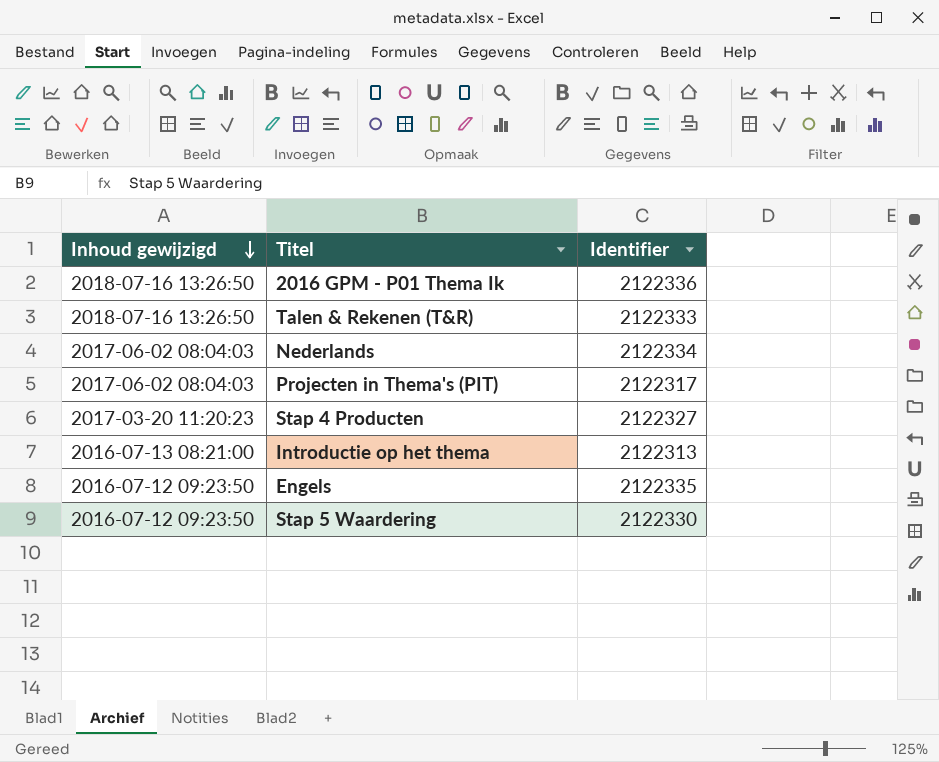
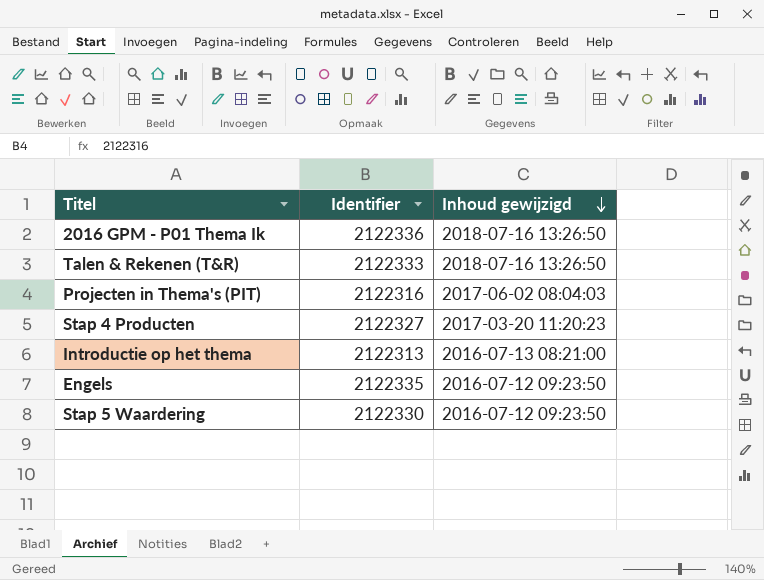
column Inhoud gewijzigd | position: 1 -> 3
row Nederlands: 2017-06-02 08:04:03 | 2122334 -> none
Projecten in Thema's (PIT) | Identifier: 2122317 -> 2122316

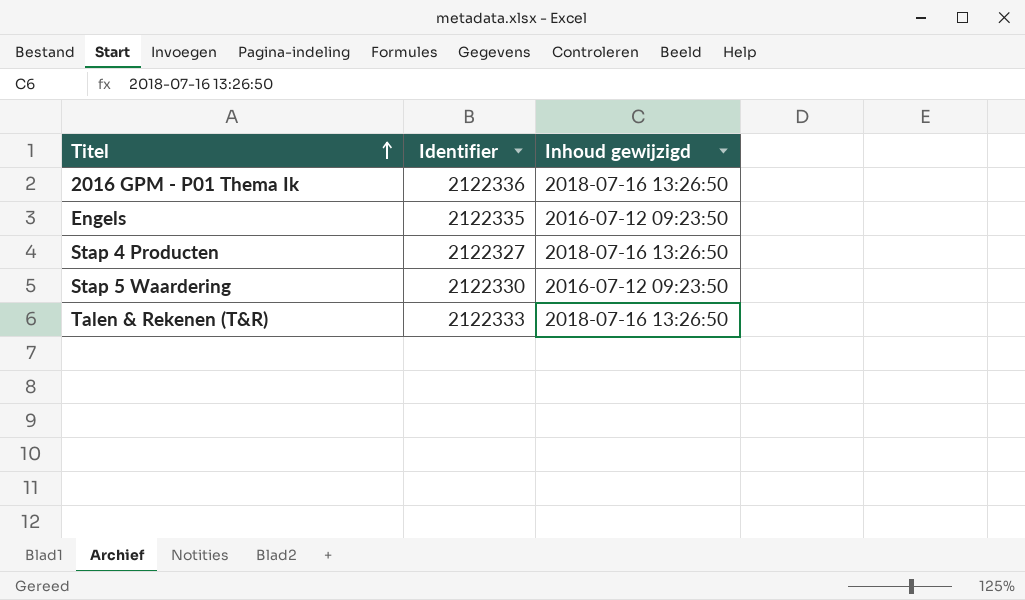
row order: Inhoud gewijzigd descending -> Titel ascending
row Projecten in Thema's (PIT): 2122316 | 2017-06-02 08:04:03 -> none
row Introductie op het thema: 2122313 | 2016-07-13 08:21:00 -> none
Stap 4 Producten | Inhoud gewijzigd: 2017-03-20 11:20:23 -> 2018-07-16 13:26:50

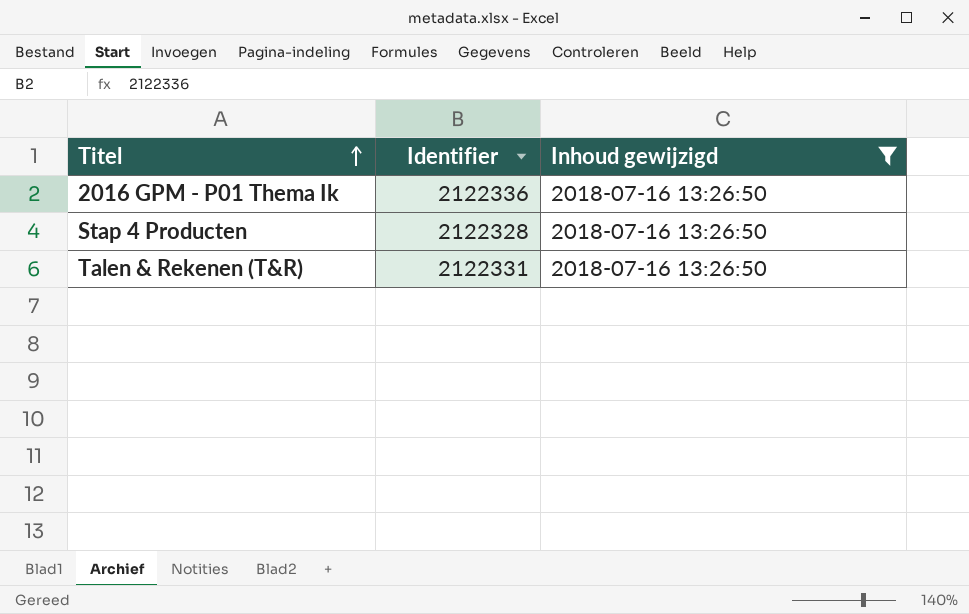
filter: none -> Inhoud gewijzigd = 2018-07-16 13:26:50
Stap 4 Producten | Identifier: 2122327 -> 2122328
Talen & Rekenen (T&R) | Identifier: 2122333 -> 2122331

